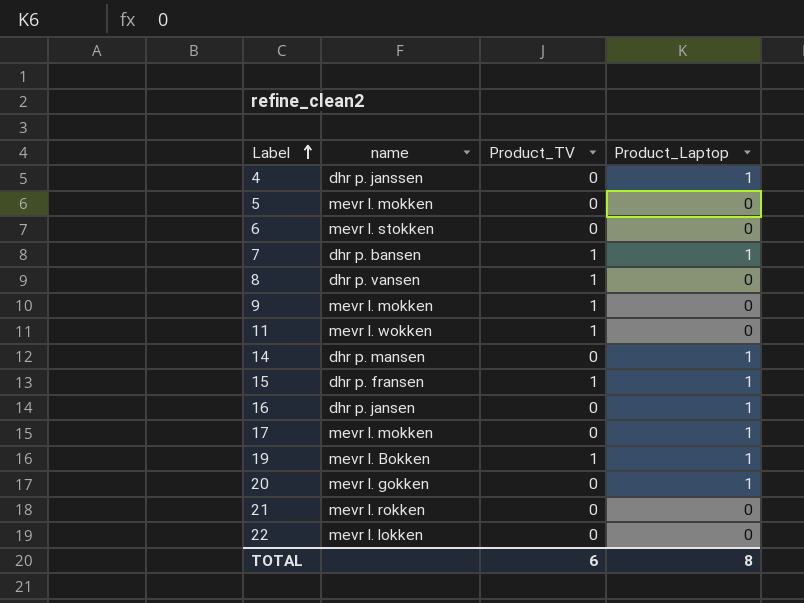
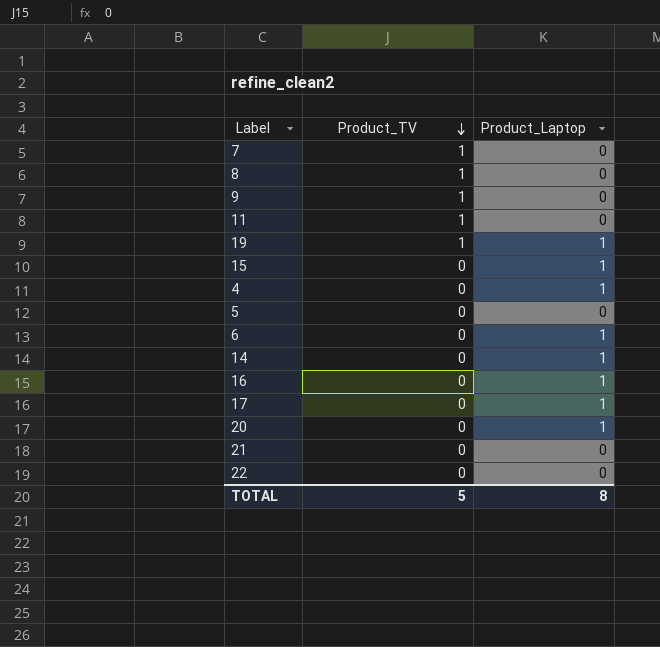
row order: Label ascending -> Product_TV descending
column name | position: 2 -> none
7 | Product_Laptop: 1 -> 0
15 | Product_TV: 1 -> 0
6 | Product_Laptop: 0 -> 1
TOTAL | Product_TV: 6 -> 5

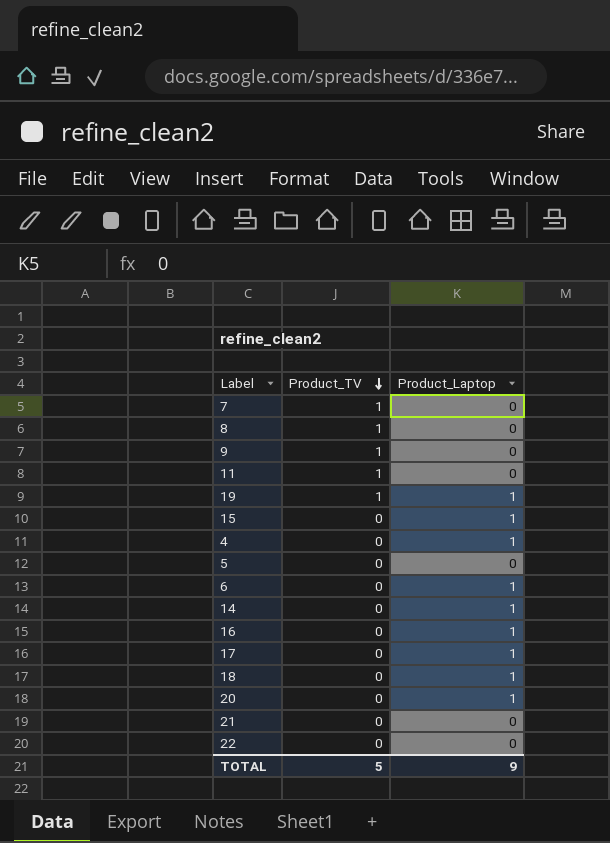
row 18: none -> 0 | 1
TOTAL | Product_Laptop: 8 -> 9

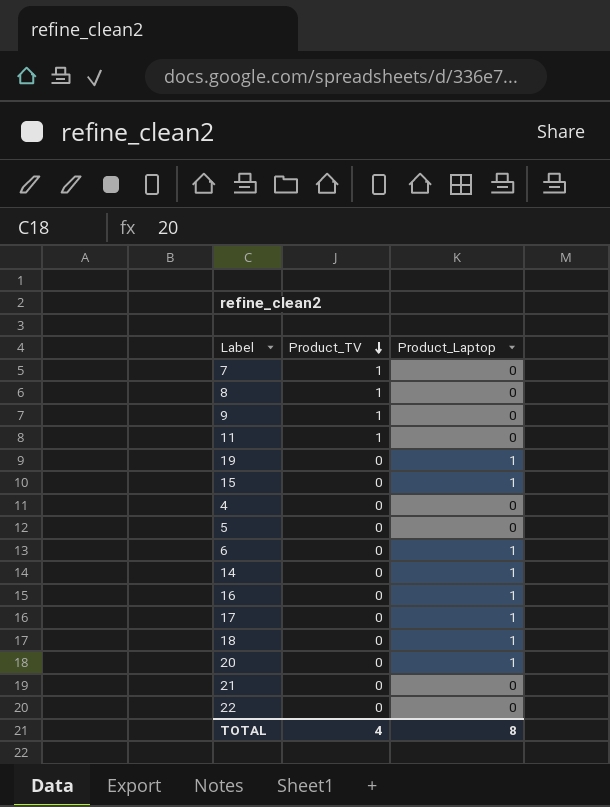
19 | Product_TV: 1 -> 0
4 | Product_Laptop: 1 -> 0
TOTAL | Product_TV: 5 -> 4
TOTAL | Product_Laptop: 9 -> 8

